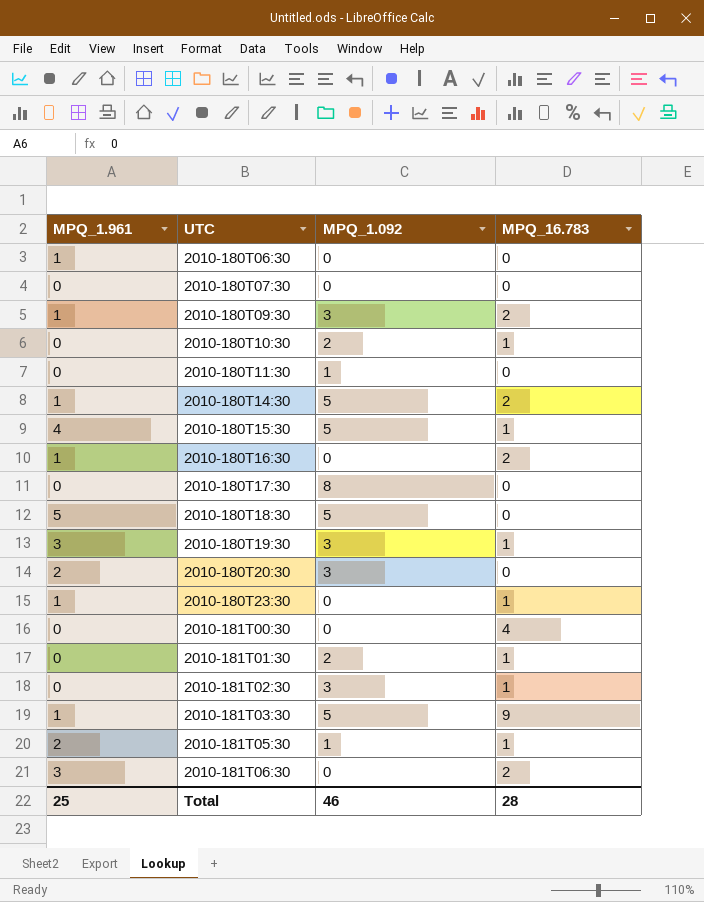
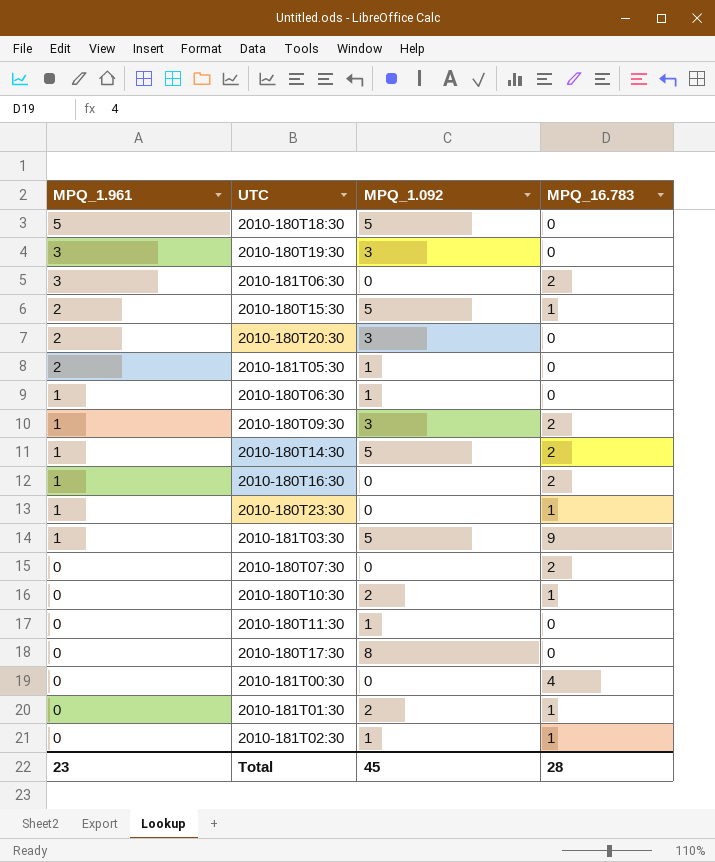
row order: UTC ascending -> MPQ_1.961 descending
2010-180T19:30 | MPQ_16.783: 1 -> 0
2010-180T15:30 | MPQ_1.961: 4 -> 2
2010-181T05:30 | MPQ_16.783: 1 -> 0
2010-180T06:30 | MPQ_1.092: 0 -> 1
2010-180T07:30 | MPQ_16.783: 0 -> 2
2010-181T02:30 | MPQ_1.092: 3 -> 1
Total | MPQ_1.961: 25 -> 23
Total | MPQ_1.092: 46 -> 45

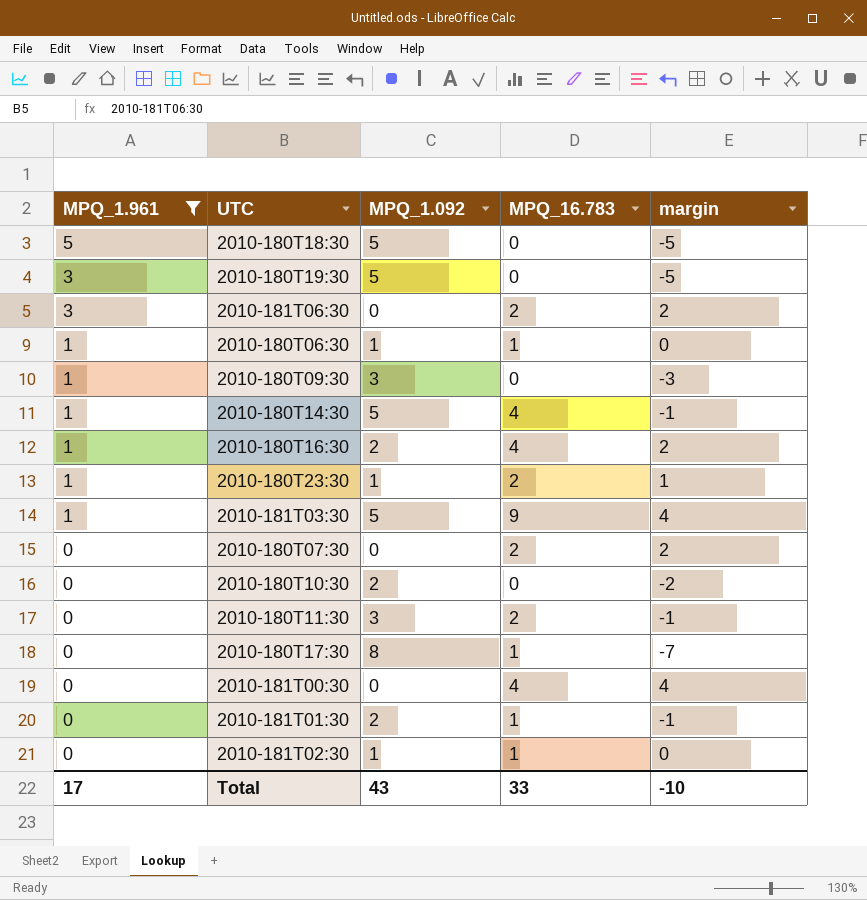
filter: none -> MPQ_1.961 != 2
column margin | formula: none -> [MPQ_16.783] - [MPQ_1.092]
2010-180T19:30 | MPQ_1.092: 3 -> 5
2010-180T06:30 | MPQ_16.783: 0 -> 1
2010-180T09:30 | MPQ_16.783: 2 -> 0
2010-180T14:30 | MPQ_16.783: 2 -> 4
2010-180T16:30 | MPQ_1.092: 0 -> 2
2010-180T16:30 | MPQ_16.783: 2 -> 4
2010-180T23:30 | MPQ_1.092: 0 -> 1
2010-180T23:30 | MPQ_16.783: 1 -> 2
2010-180T10:30 | MPQ_16.783: 1 -> 0
2010-180T11:30 | MPQ_1.092: 1 -> 3
2010-180T11:30 | MPQ_16.783: 0 -> 2
2010-180T17:30 | MPQ_16.783: 0 -> 1
Total | MPQ_1.961: 23 -> 17
Total | MPQ_1.092: 45 -> 43
Total | MPQ_16.783: 28 -> 33

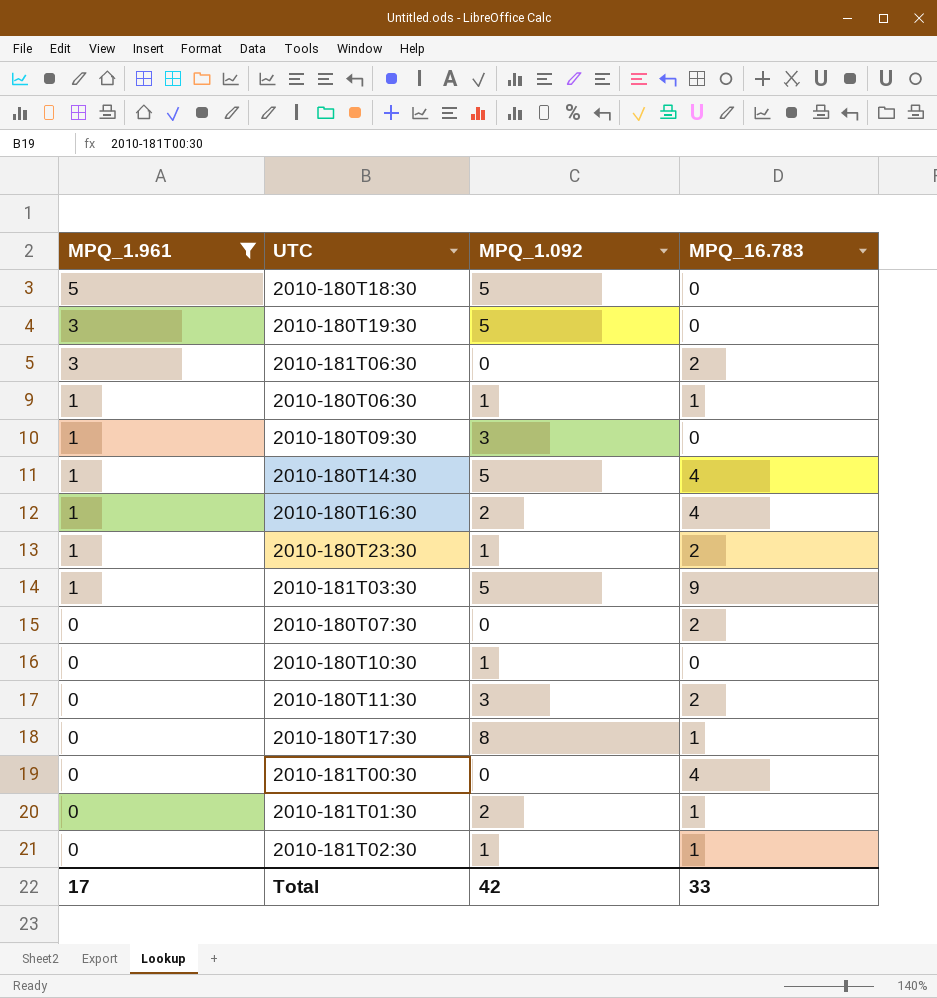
column margin | formula: [MPQ_16.783] - [MPQ_1.092] -> none
2010-180T10:30 | MPQ_1.092: 2 -> 1
Total | MPQ_1.092: 43 -> 42

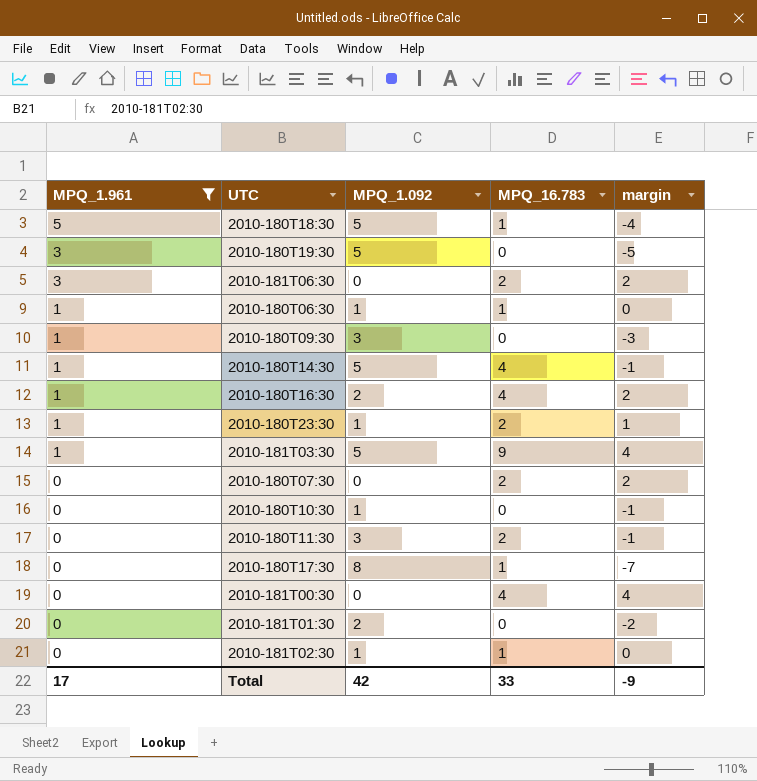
column margin | formula: none -> [MPQ_16.783] - [MPQ_1.092]
2010-180T18:30 | MPQ_16.783: 0 -> 1
2010-181T01:30 | MPQ_16.783: 1 -> 0

